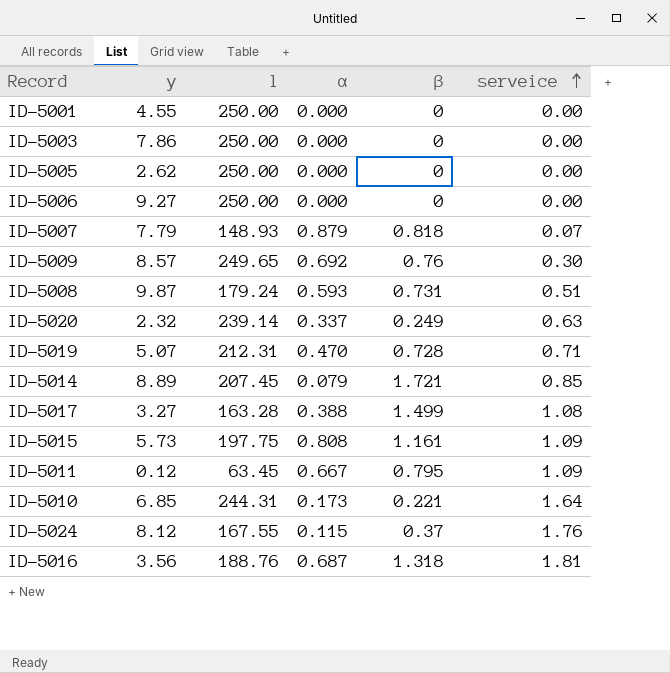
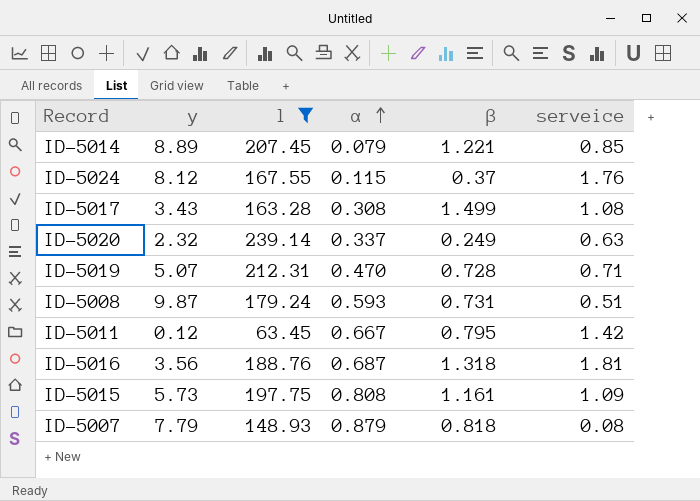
filter: none -> l <= 239.14
row order: serveice ascending -> α ascending
ID-5014 | β: 1.721 -> 1.221
ID-5017 | y: 3.27 -> 3.43
ID-5017 | α: 0.388 -> 0.308
ID-5011 | serveice: 1.09 -> 1.42
ID-5007 | serveice: 0.07 -> 0.08

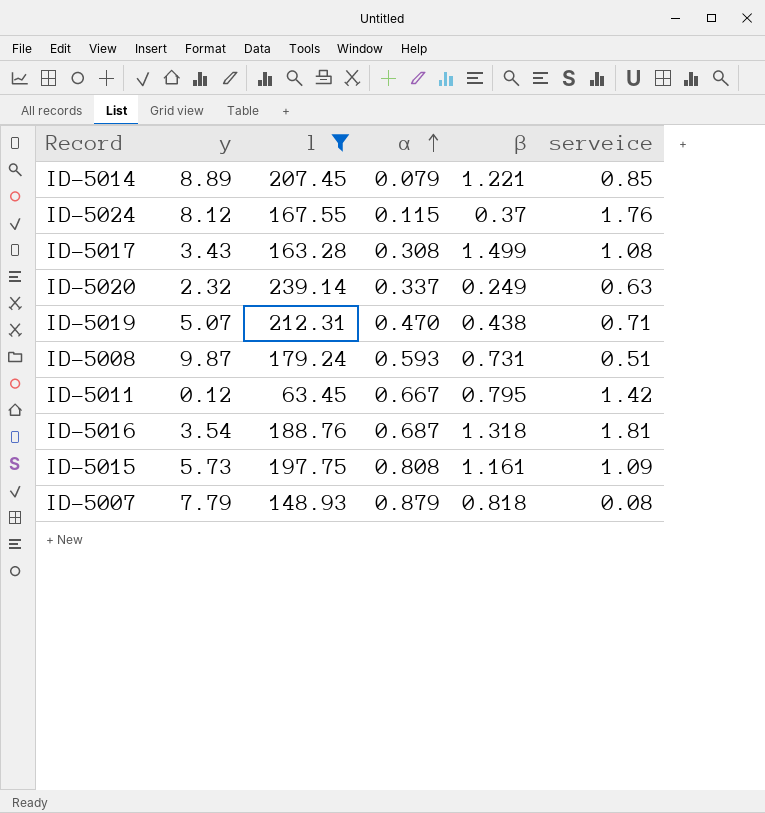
ID-5019 | β: 0.728 -> 0.438
ID-5016 | y: 3.56 -> 3.54

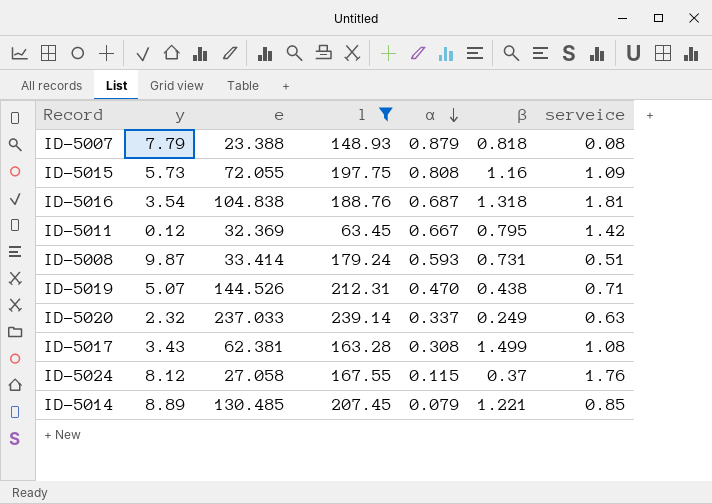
row order: α ascending -> α descending
column e | position: none -> 3
ID-5015 | β: 1.161 -> 1.16

